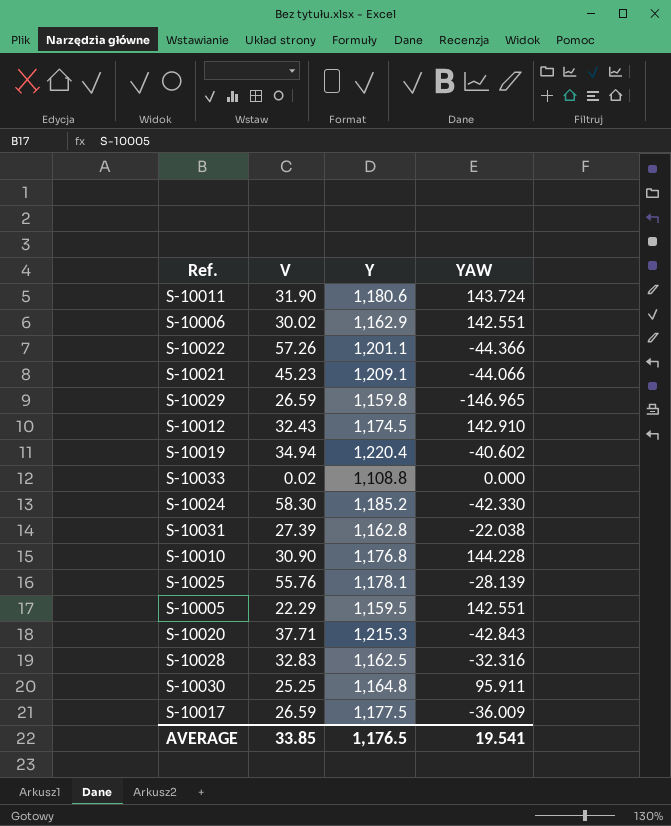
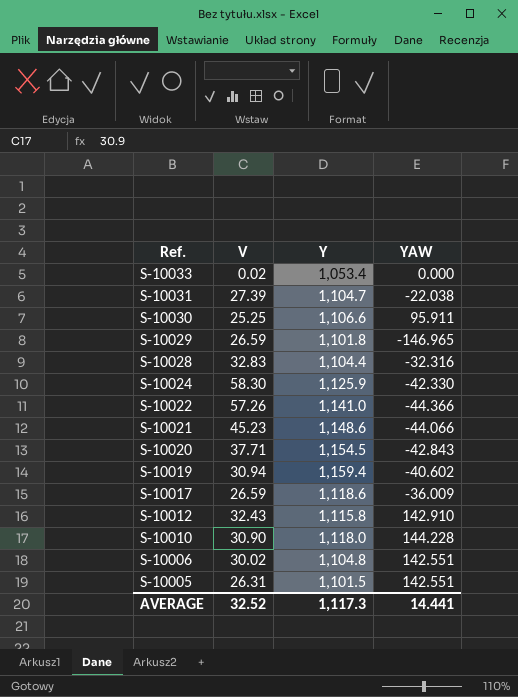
row order: none -> Ref. descending
row S-10011: 31.90 | 1,180.6 | 143.724 -> none
row S-10025: 55.76 | 1,178.1 | -28.139 -> none
S-10033 | Y: 1,108.8 -> 1,053.4
S-10031 | Y: 1,162.8 -> 1,104.7
S-10030 | Y: 1,164.8 -> 1,106.6
S-10029 | Y: 1,159.8 -> 1,101.8
S-10028 | Y: 1,162.5 -> 1,104.4
S-10024 | Y: 1,185.2 -> 1,125.9
S-10022 | Y: 1,201.1 -> 1,141.0
S-10021 | Y: 1,209.1 -> 1,148.6
S-10020 | Y: 1,215.3 -> 1,154.5
S-10019 | V: 34.94 -> 30.94
S-10019 | Y: 1,220.4 -> 1,159.4
S-10017 | Y: 1,177.5 -> 1,118.6
S-10012 | Y: 1,174.5 -> 1,115.8
S-10010 | Y: 1,176.8 -> 1,118.0
S-10006 | Y: 1,162.9 -> 1,104.8
S-10005 | V: 22.29 -> 26.31
S-10005 | Y: 1,159.5 -> 1,101.5
AVERAGE | V: 33.85 -> 32.52
AVERAGE | Y: 1,176.5 -> 1,117.3
AVERAGE | YAW: 19.541 -> 14.441

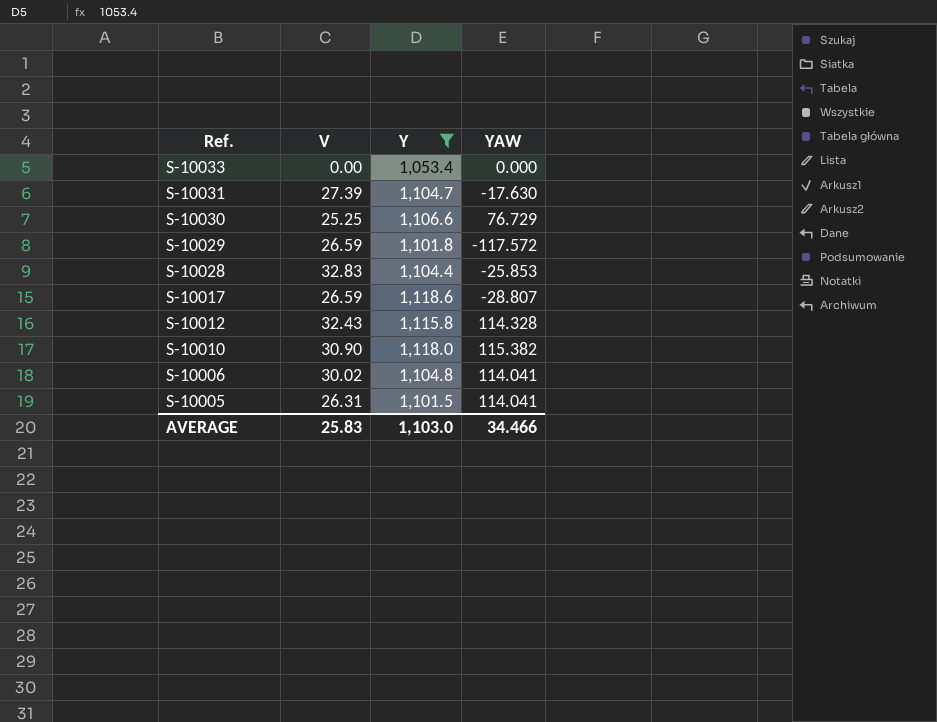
filter: none -> Y <= 1,118.6
S-10033 | V: 0.02 -> 0.00
S-10031 | YAW: -22.038 -> -17.630
S-10030 | YAW: 95.911 -> 76.729
S-10029 | YAW: -146.965 -> -117.572
S-10028 | YAW: -32.316 -> -25.853
S-10017 | YAW: -36.009 -> -28.807
S-10012 | YAW: 142.910 -> 114.328
S-10010 | YAW: 144.228 -> 115.382
S-10006 | YAW: 142.551 -> 114.041
S-10005 | YAW: 142.551 -> 114.041
AVERAGE | V: 32.52 -> 25.83
AVERAGE | Y: 1,117.3 -> 1,103.0
AVERAGE | YAW: 14.441 -> 34.466

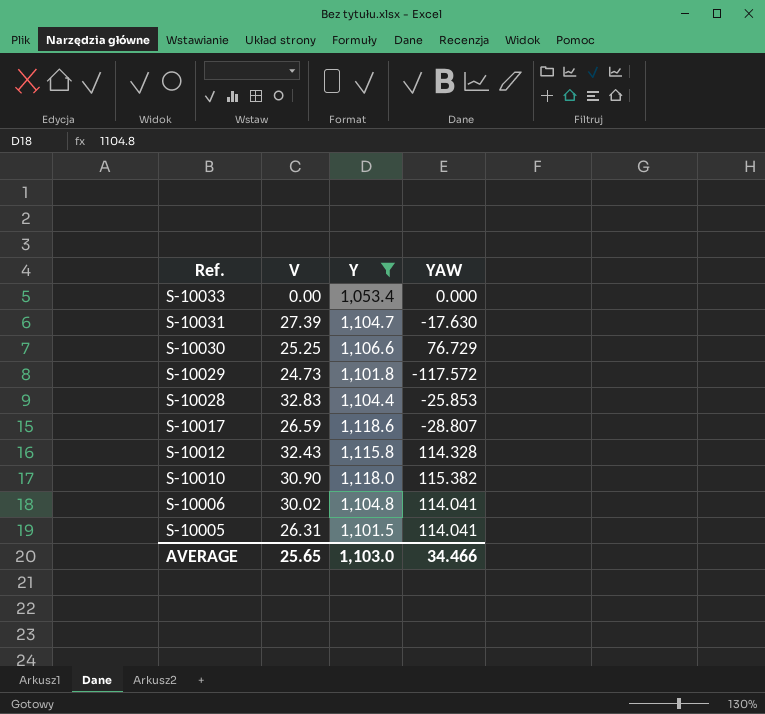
S-10029 | V: 26.59 -> 24.73
AVERAGE | V: 25.83 -> 25.65

